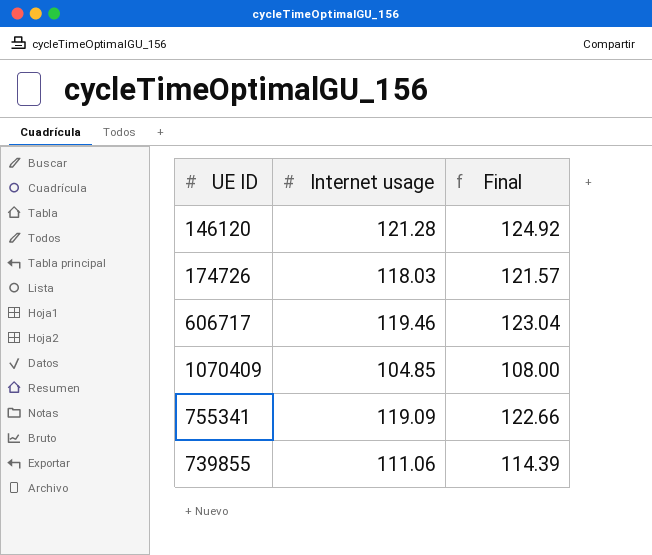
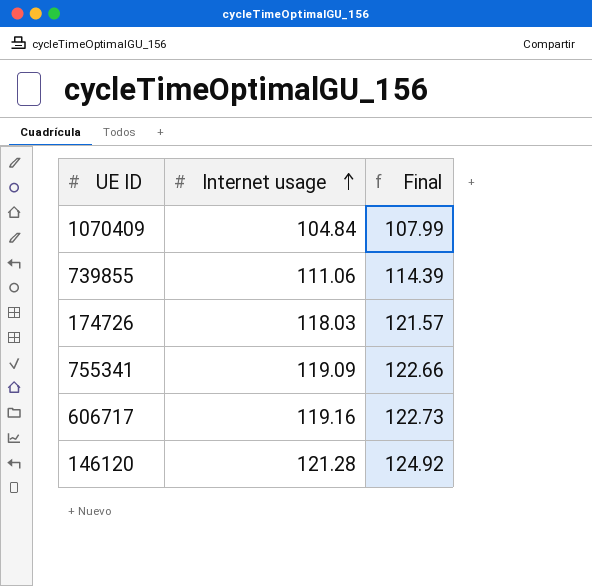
row order: none -> Internet usage ascending
1070409 | Internet usage: 104.85 -> 104.84
1070409 | Final: 108.00 -> 107.99
606717 | Internet usage: 119.46 -> 119.16
606717 | Final: 123.04 -> 122.73

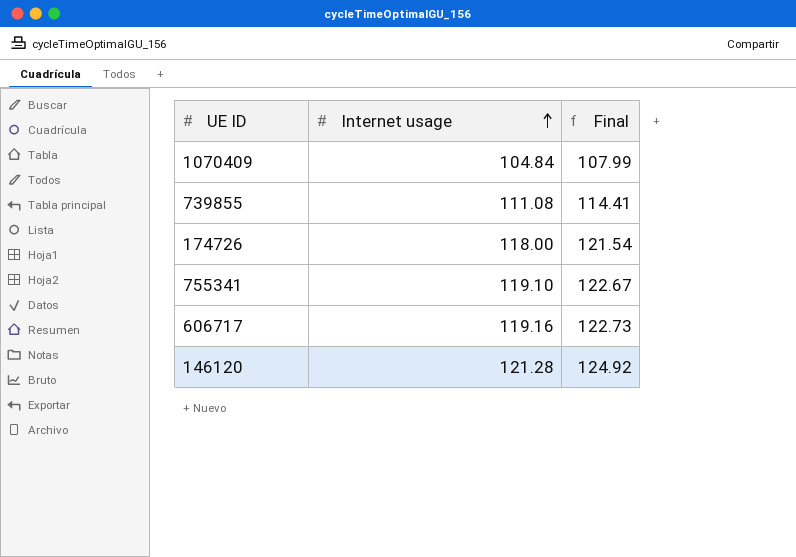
739855 | Internet usage: 111.06 -> 111.08
739855 | Final: 114.39 -> 114.41
174726 | Internet usage: 118.03 -> 118.00
174726 | Final: 121.57 -> 121.54
755341 | Internet usage: 119.09 -> 119.10
755341 | Final: 122.66 -> 122.67

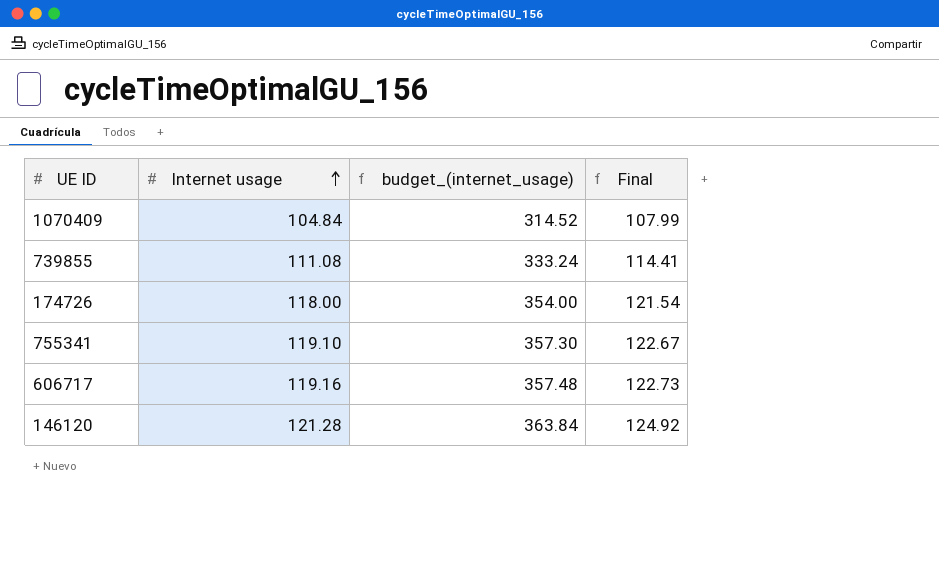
column budget_(internet_usage) | formula: none -> [Internet usage] * 3

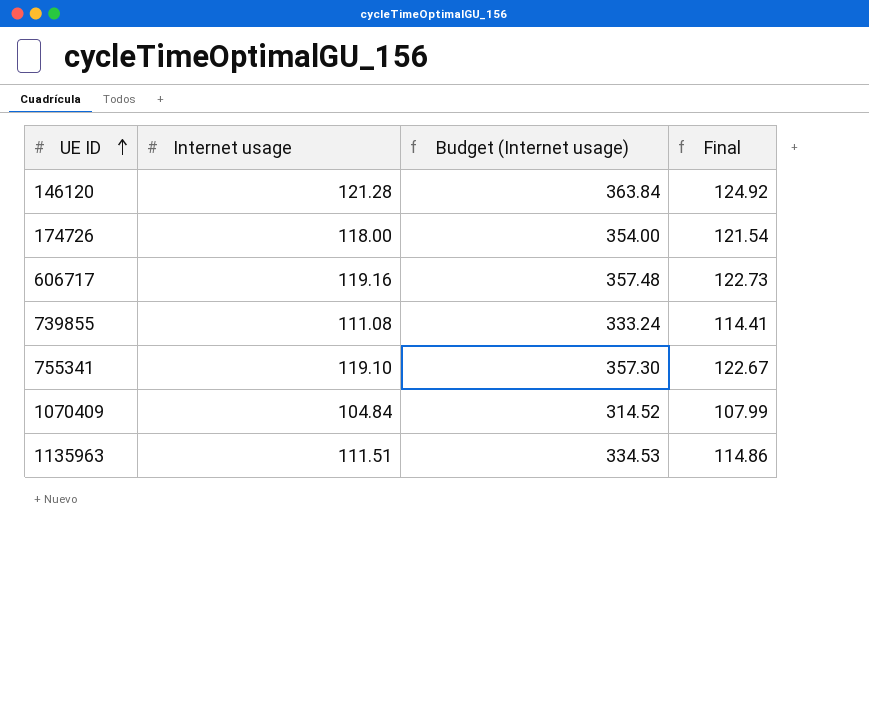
row order: Internet usage ascending -> UE ID ascending
column name: budget_(internet_usage) -> Budget (Internet usage)
row 1135963: none -> 111.51 | 334.53 | 114.86

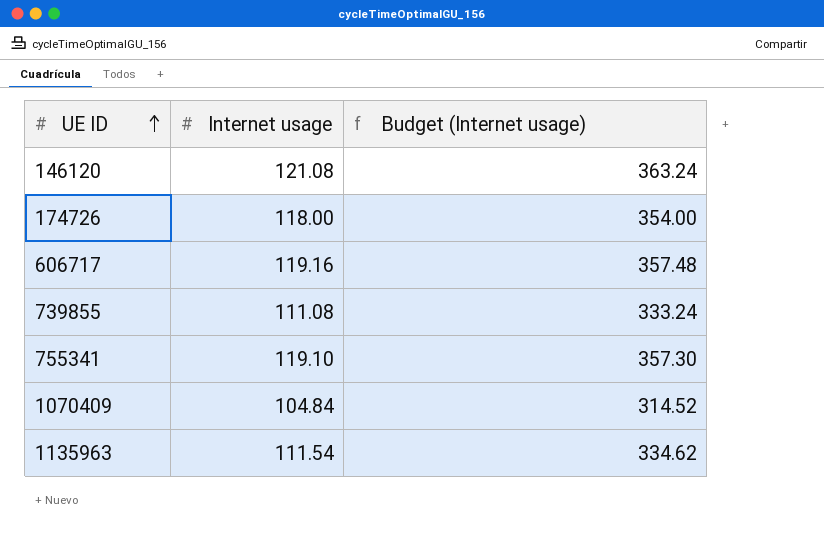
column Final | formula: [Internet usage] * 1.03 -> none
146120 | Internet usage: 121.28 -> 121.08
146120 | Budget (Internet usage): 363.84 -> 363.24
1135963 | Internet usage: 111.51 -> 111.54
1135963 | Budget (Internet usage): 334.53 -> 334.62

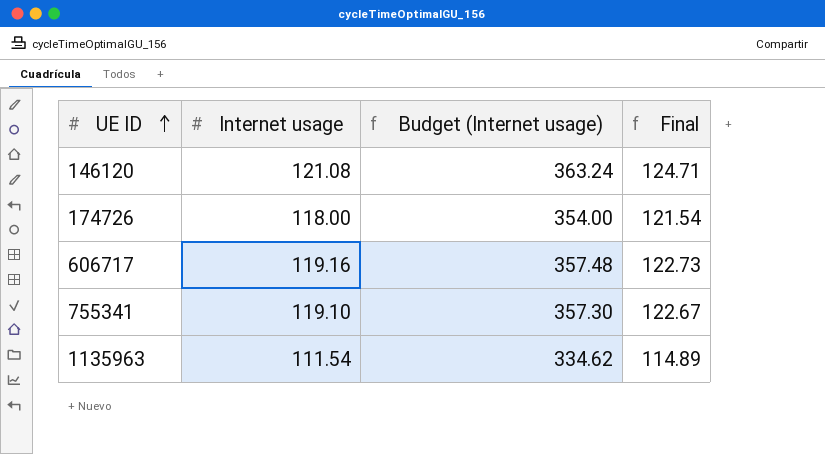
column Final | formula: none -> [Internet usage] * 1.03
row 739855: 111.08 | 333.24 -> none
row 1070409: 104.84 | 314.52 -> none

